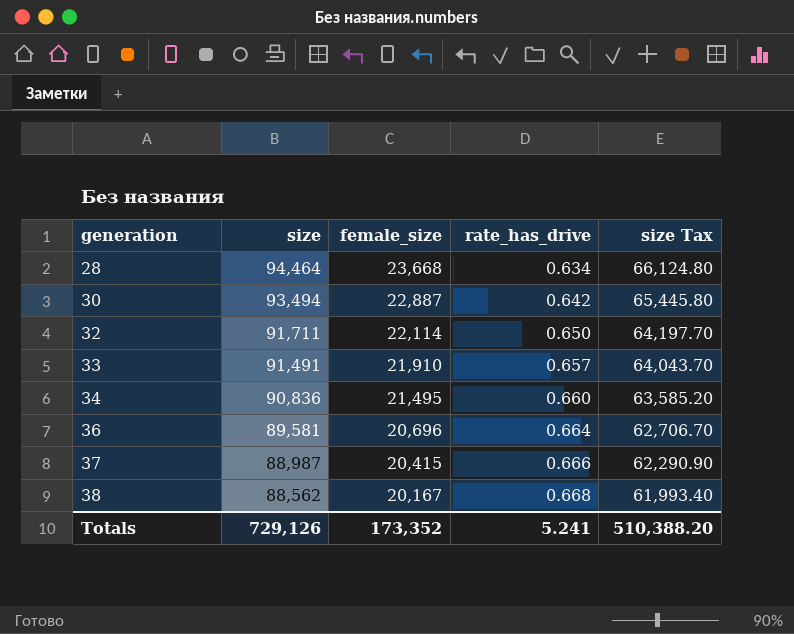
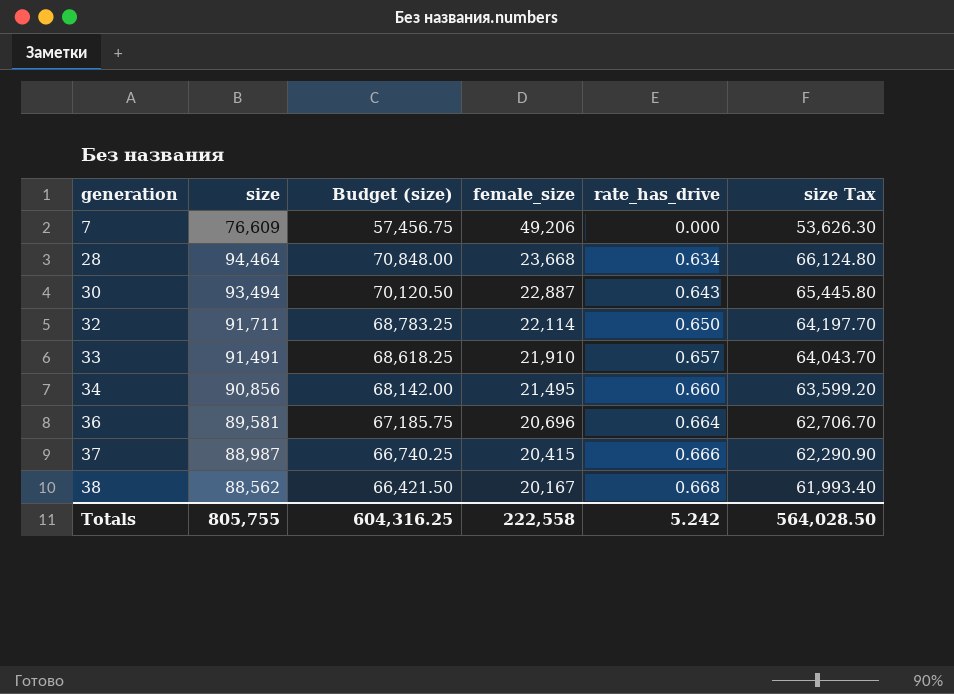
column Budget (size) | formula: none -> [size] * 0.75
row 7: none -> 76,609 | 57,456.75 | 49,206 | 0.000 | 53,626.30
30 | rate_has_drive: 0.642 -> 0.643
34 | size: 90,836 -> 90,856
34 | size Tax: 63,585.20 -> 63,599.20
Totals | size: 729,126 -> 805,755
Totals | female_size: 173,352 -> 222,558
Totals | rate_has_drive: 5.241 -> 5.242
Totals | size Tax: 510,388.20 -> 564,028.50

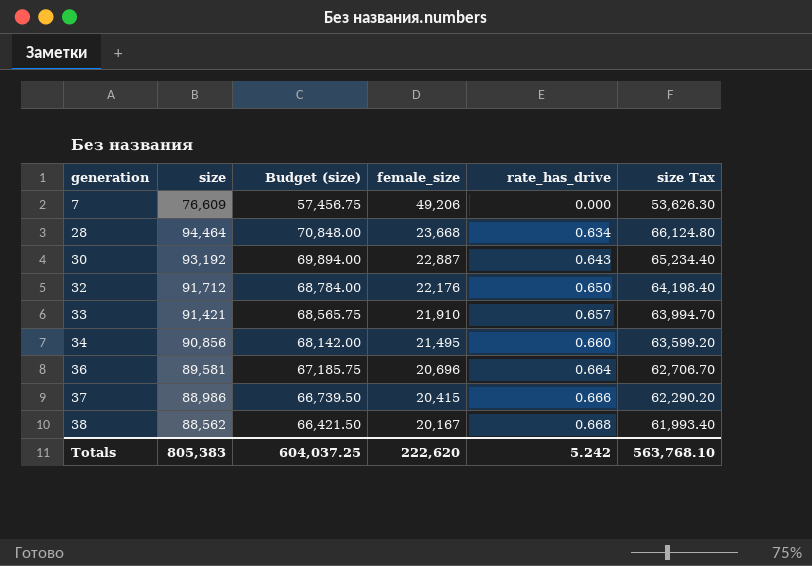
30 | size: 93,494 -> 93,192
30 | Budget (size): 70,120.50 -> 69,894.00
30 | size Tax: 65,445.80 -> 65,234.40
32 | size: 91,711 -> 91,712
32 | Budget (size): 68,783.25 -> 68,784.00
32 | female_size: 22,114 -> 22,176
32 | size Tax: 64,197.70 -> 64,198.40
33 | size: 91,491 -> 91,421
33 | Budget (size): 68,618.25 -> 68,565.75
33 | size Tax: 64,043.70 -> 63,994.70
37 | size: 88,987 -> 88,986
37 | Budget (size): 66,740.25 -> 66,739.50
37 | size Tax: 62,290.90 -> 62,290.20
Totals | size: 805,755 -> 805,383
Totals | Budget (size): 604,316.25 -> 604,037.25
Totals | female_size: 222,558 -> 222,620
Totals | size Tax: 564,028.50 -> 563,768.10

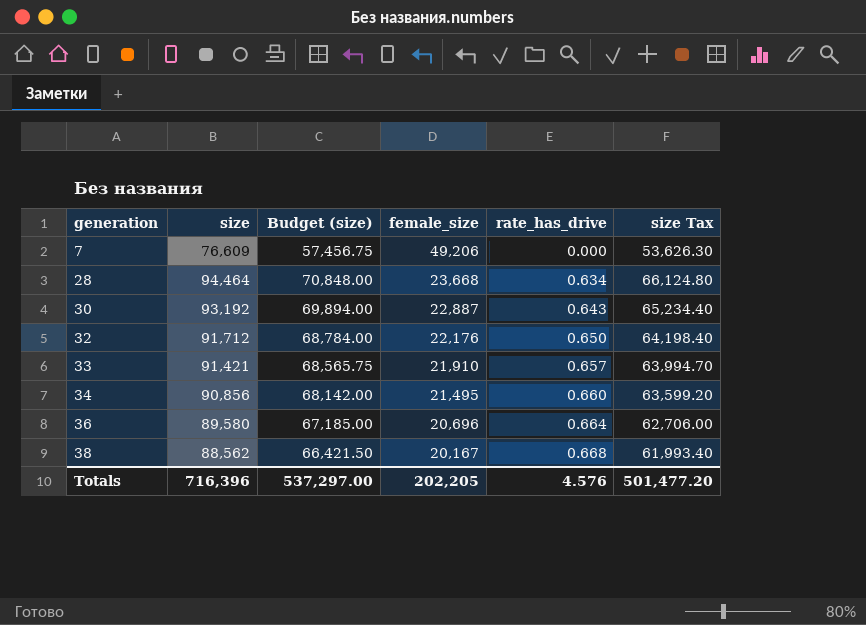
row 37: 88,986 | 66,739.50 | 20,415 | 0.666 | 62,290.20 -> none
36 | size: 89,581 -> 89,580
36 | Budget (size): 67,185.75 -> 67,185.00
36 | size Tax: 62,706.70 -> 62,706.00
Totals | size: 805,383 -> 716,396
Totals | Budget (size): 604,037.25 -> 537,297.00
Totals | female_size: 222,620 -> 202,205
Totals | rate_has_drive: 5.242 -> 4.576
Totals | size Tax: 563,768.10 -> 501,477.20

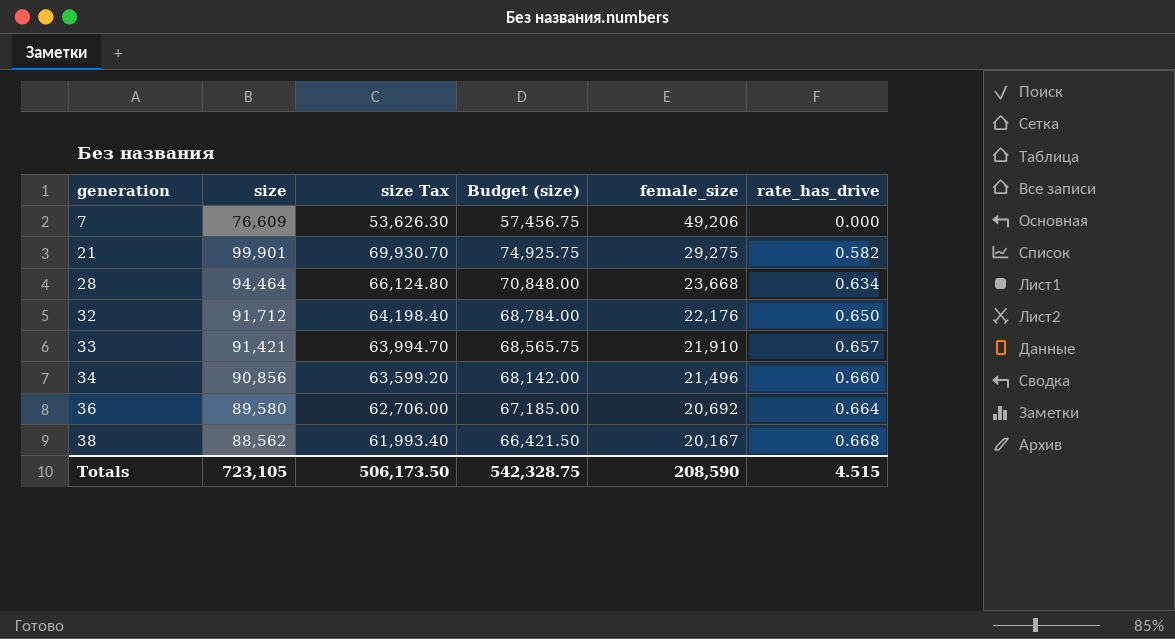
column size Tax | position: 6 -> 3
row 30: 93,192 | 69,894.00 | 22,887 | 0.643 | 65,234.40 -> none
row 21: none -> 99,901 | 69,930.70 | 74,925.75 | 29,275 | 0.582
34 | female_size: 21,495 -> 21,496
36 | female_size: 20,696 -> 20,692
Totals | size: 716,396 -> 723,105
Totals | size Tax: 501,477.20 -> 506,173.50
Totals | Budget (size): 537,297.00 -> 542,328.75
Totals | female_size: 202,205 -> 208,590
Totals | rate_has_drive: 4.576 -> 4.515

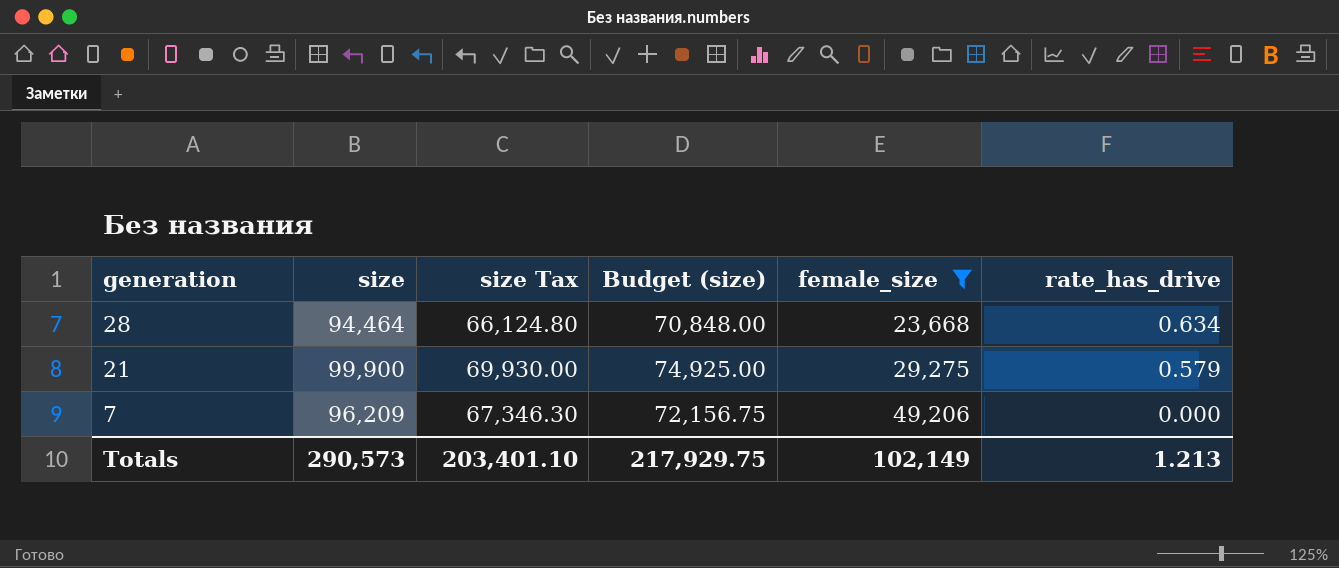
filter: none -> female_size >= 23,668
row order: generation ascending -> generation descending
21 | size: 99,901 -> 99,900
21 | size Tax: 69,930.70 -> 69,930.00
21 | Budget (size): 74,925.75 -> 74,925.00
21 | rate_has_drive: 0.582 -> 0.579
7 | size: 76,609 -> 96,209
7 | size Tax: 53,626.30 -> 67,346.30
7 | Budget (size): 57,456.75 -> 72,156.75
Totals | size: 723,105 -> 290,573
Totals | size Tax: 506,173.50 -> 203,401.10
Totals | Budget (size): 542,328.75 -> 217,929.75
Totals | female_size: 208,590 -> 102,149
Totals | rate_has_drive: 4.515 -> 1.213

